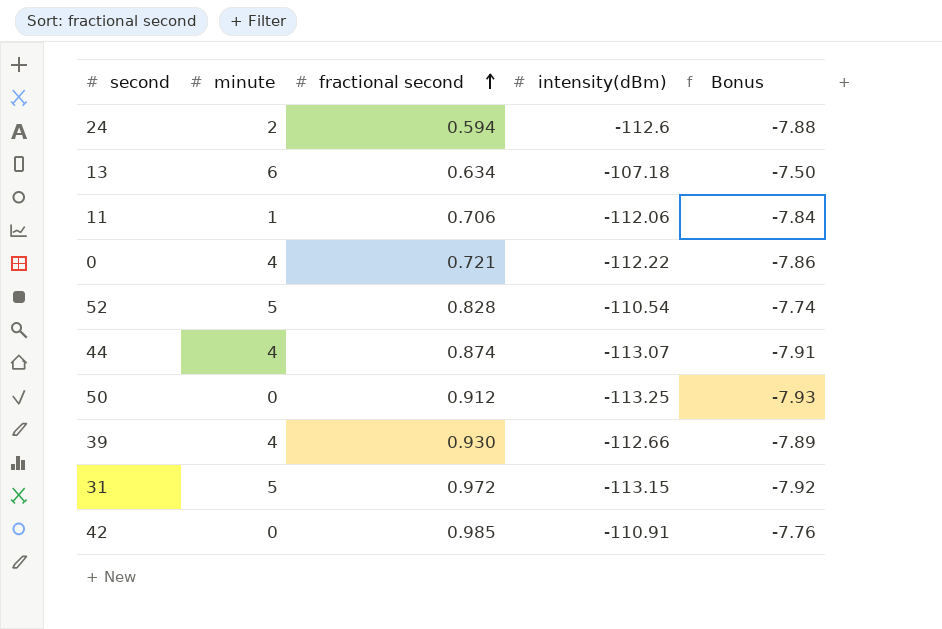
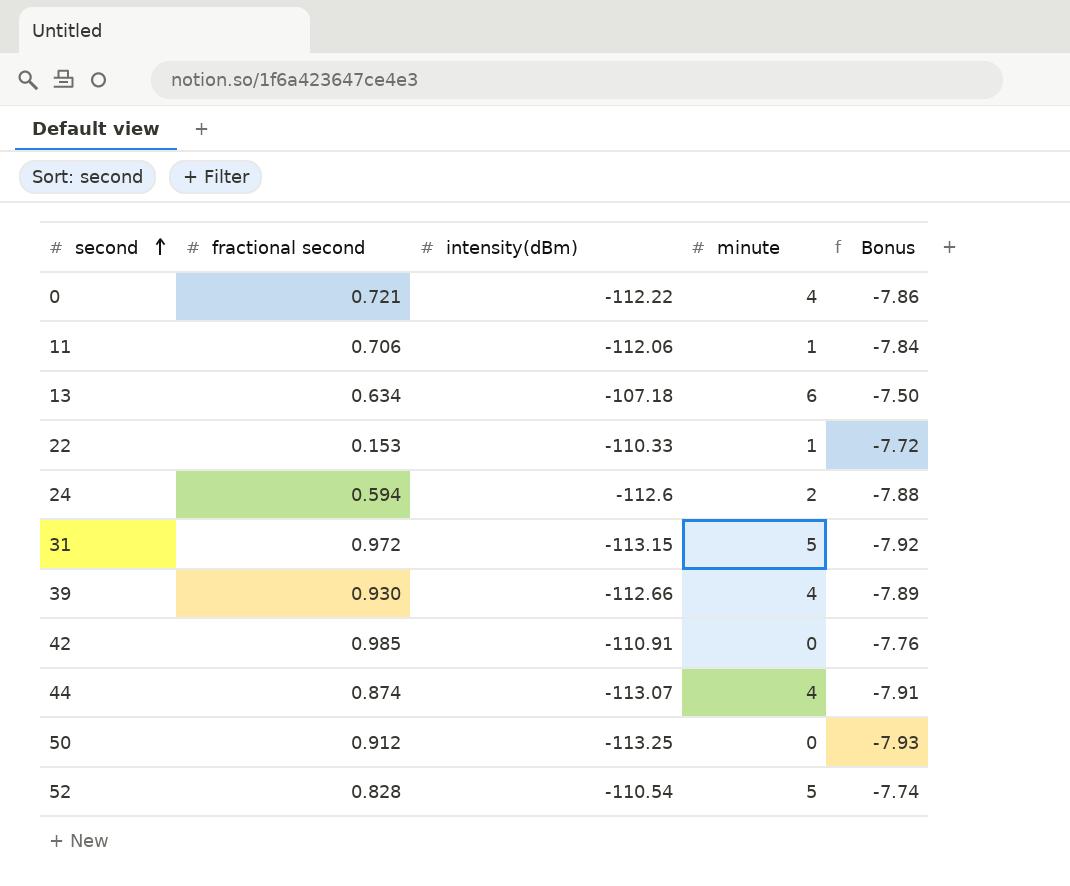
row order: fractional second ascending -> second ascending
column minute | position: 2 -> 4
row 22: none -> 0.153 | -110.33 | 1 | -7.72

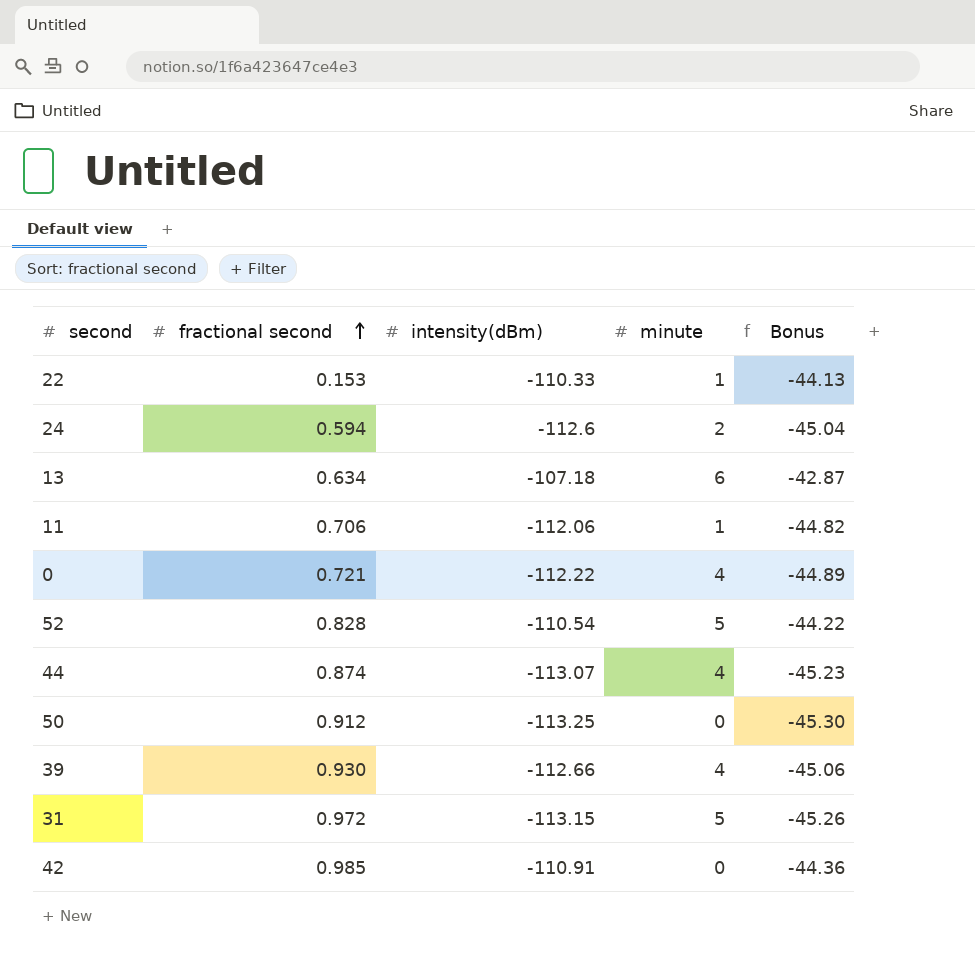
row order: second ascending -> fractional second ascending
column Bonus | formula: [intensity(dBm)] * 0.07 -> [intensity(dBm)] * 0.4

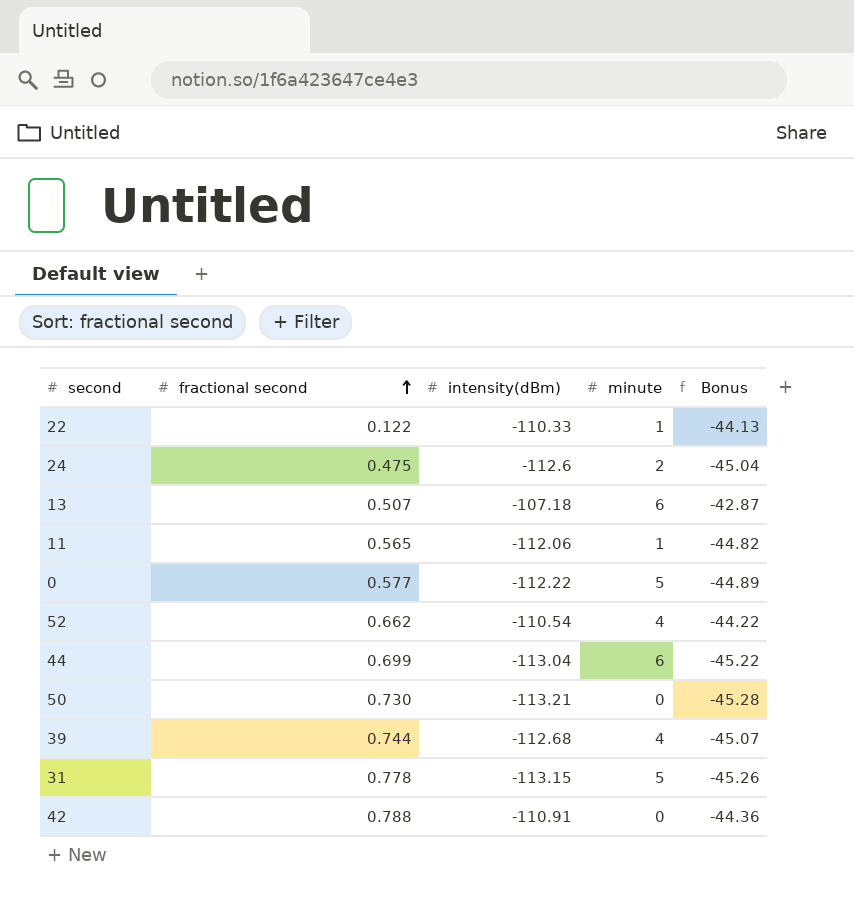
22 | fractional second: 0.153 -> 0.122
24 | fractional second: 0.594 -> 0.475
13 | fractional second: 0.634 -> 0.507
11 | fractional second: 0.706 -> 0.565
0 | fractional second: 0.721 -> 0.577
0 | minute: 4 -> 5
52 | fractional second: 0.828 -> 0.662
52 | minute: 5 -> 4
44 | fractional second: 0.874 -> 0.699
44 | intensity(dBm): -113.07 -> -113.04
44 | minute: 4 -> 6
44 | Bonus: -45.23 -> -45.22
50 | fractional second: 0.912 -> 0.730
50 | intensity(dBm): -113.25 -> -113.21
50 | Bonus: -45.30 -> -45.28
39 | fractional second: 0.930 -> 0.744
39 | intensity(dBm): -112.66 -> -112.68
39 | Bonus: -45.06 -> -45.07
31 | fractional second: 0.972 -> 0.778
42 | fractional second: 0.985 -> 0.788

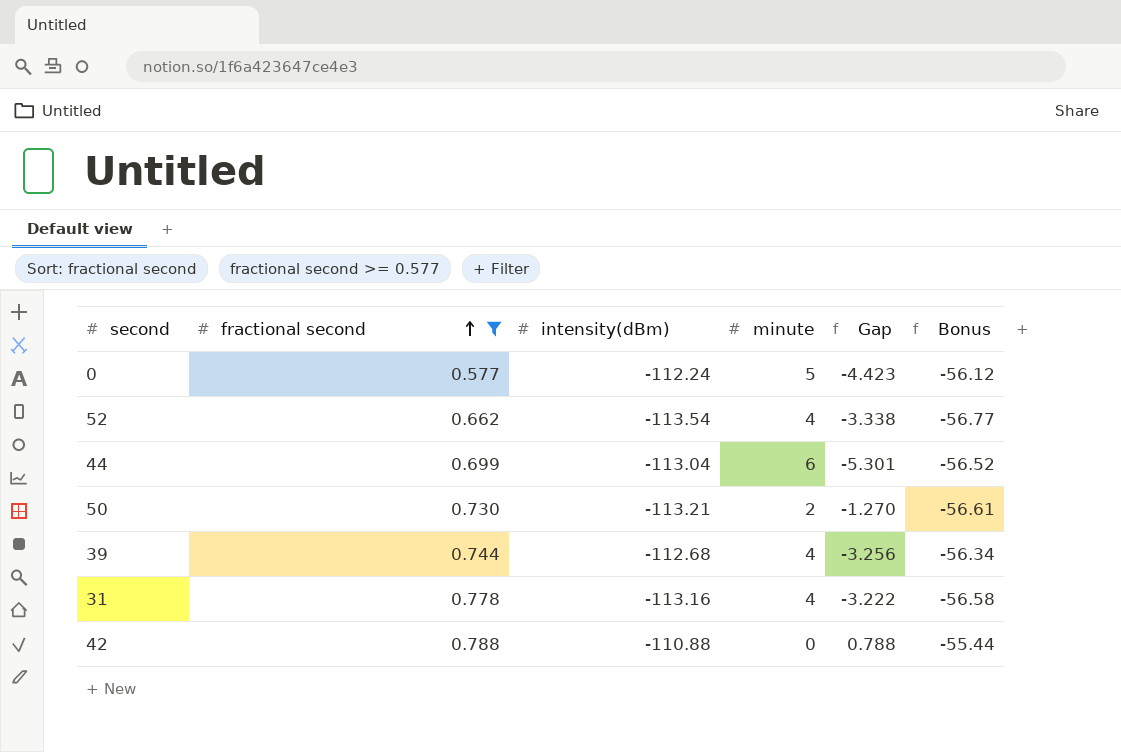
filter: none -> fractional second >= 0.577
column Gap | formula: none -> [fractional second] - [minute]
column Bonus | formula: [intensity(dBm)] * 0.4 -> [intensity(dBm)] * 0.5
0 | intensity(dBm): -112.22 -> -112.24
52 | intensity(dBm): -110.54 -> -113.54
50 | minute: 0 -> 2
31 | intensity(dBm): -113.15 -> -113.16
31 | minute: 5 -> 4
42 | intensity(dBm): -110.91 -> -110.88

